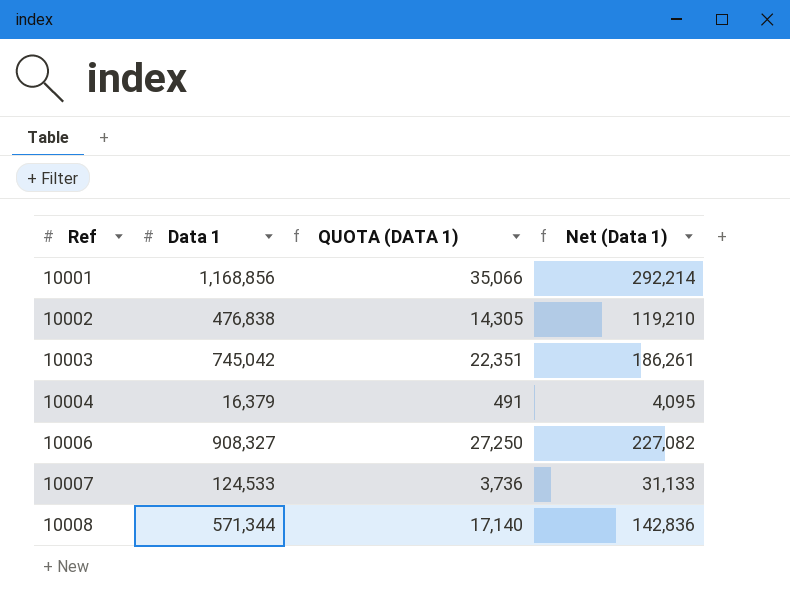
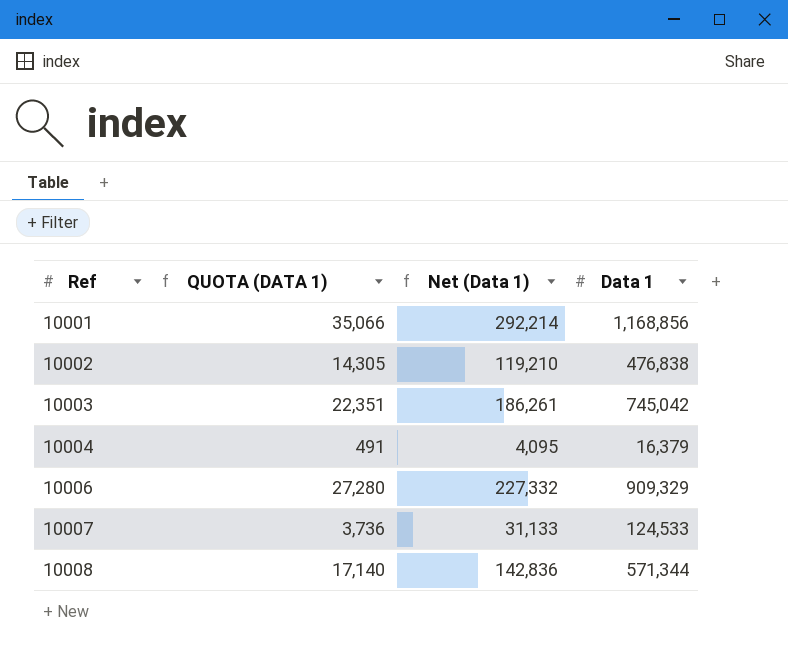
column Data 1 | position: 2 -> 4
10006 | QUOTA (DATA 1): 27,250 -> 27,280
10006 | Net (Data 1): 227,082 -> 227,332
10006 | Data 1: 908,327 -> 909,329

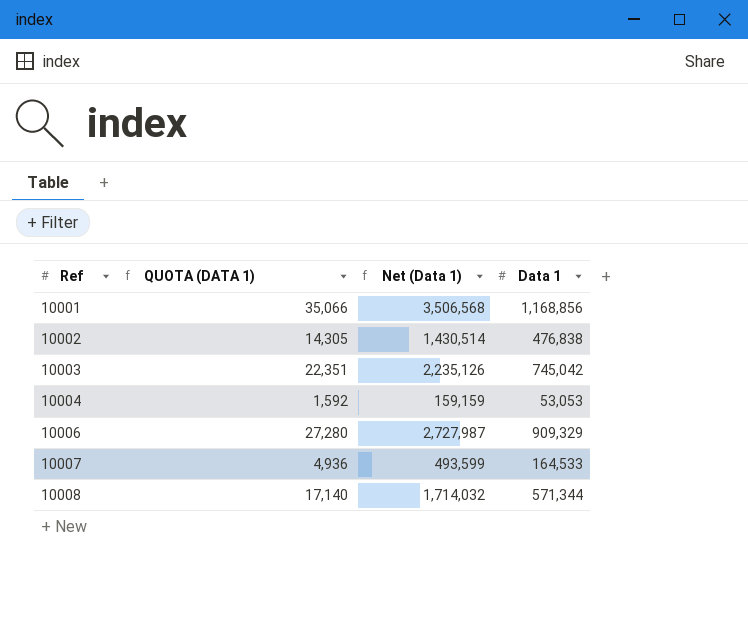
column Net (Data 1) | formula: [Data 1] * 0.25 -> [Data 1] * 3
10004 | QUOTA (DATA 1): 491 -> 1,592
10004 | Data 1: 16,379 -> 53,053
10007 | QUOTA (DATA 1): 3,736 -> 4,936
10007 | Data 1: 124,533 -> 164,533

